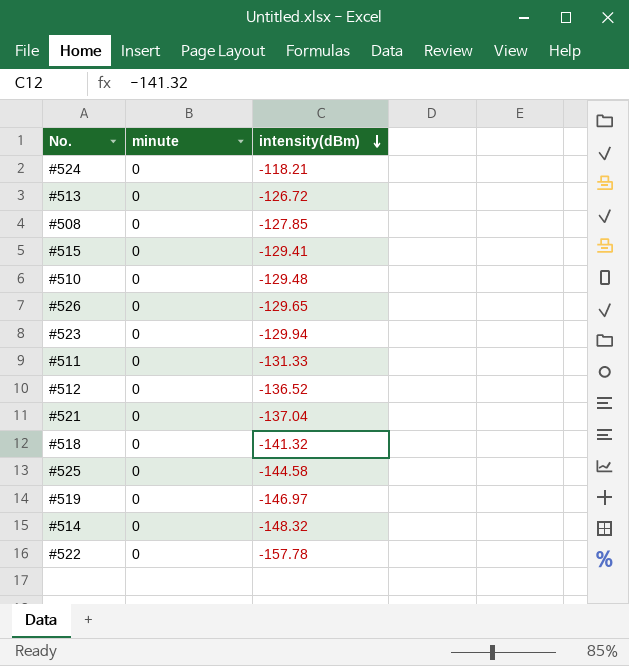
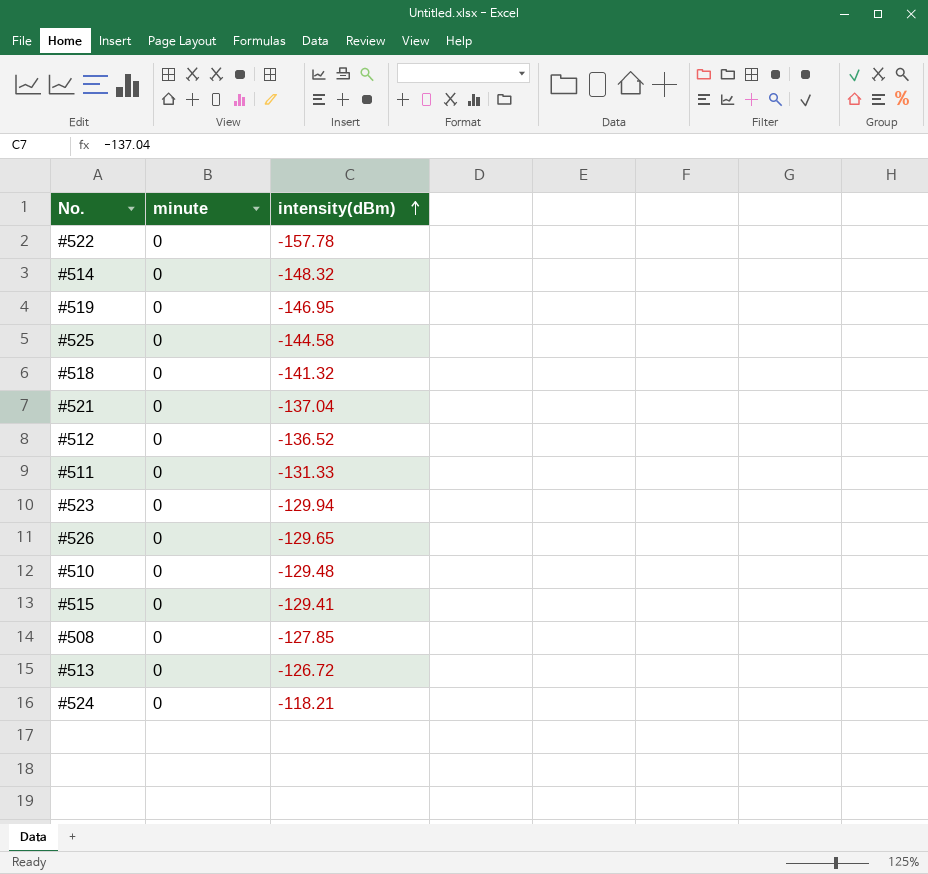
row order: intensity(dBm) descending -> intensity(dBm) ascending
#519 | intensity(dBm): -146.97 -> -146.95

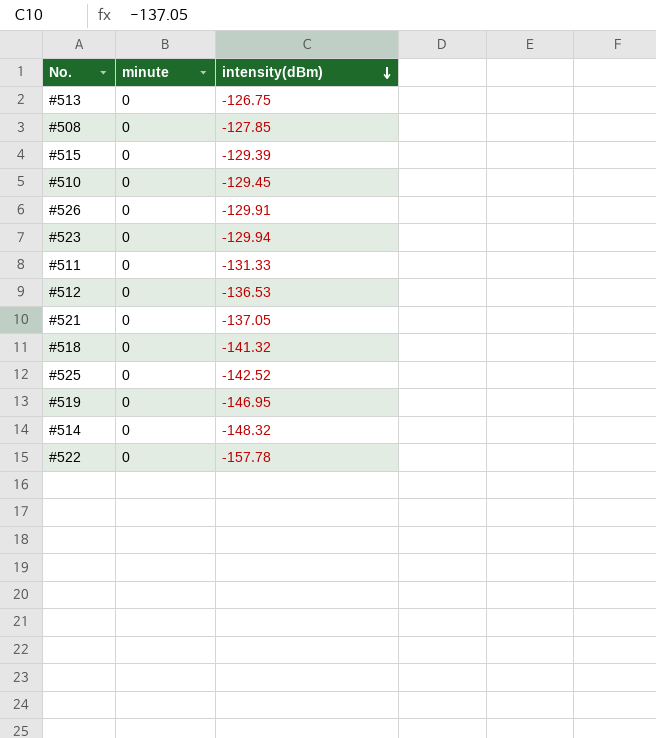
row order: intensity(dBm) ascending -> intensity(dBm) descending
row #524: 0 | -118.21 -> none
#513 | intensity(dBm): -126.72 -> -126.75
#515 | intensity(dBm): -129.41 -> -129.39
#510 | intensity(dBm): -129.48 -> -129.45
#526 | intensity(dBm): -129.65 -> -129.91
#512 | intensity(dBm): -136.52 -> -136.53
#521 | intensity(dBm): -137.04 -> -137.05
#525 | intensity(dBm): -144.58 -> -142.52

